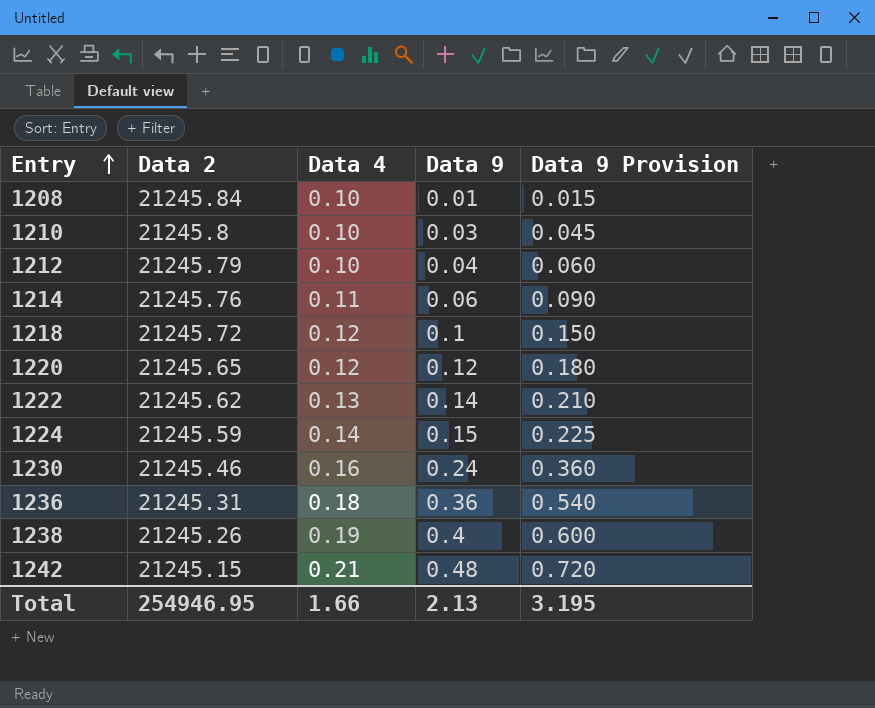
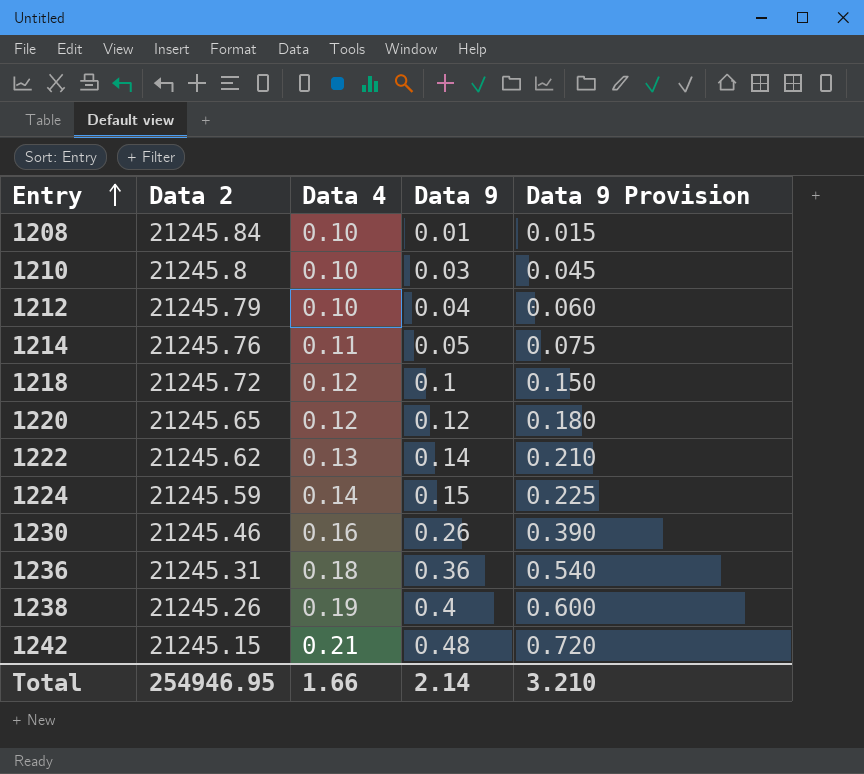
1214 | Data 9: 0.06 -> 0.05
1214 | Data 9 Provision: 0.090 -> 0.075
1230 | Data 9: 0.24 -> 0.26
1230 | Data 9 Provision: 0.360 -> 0.390
Total | Data 9: 2.13 -> 2.14
Total | Data 9 Provision: 3.195 -> 3.210

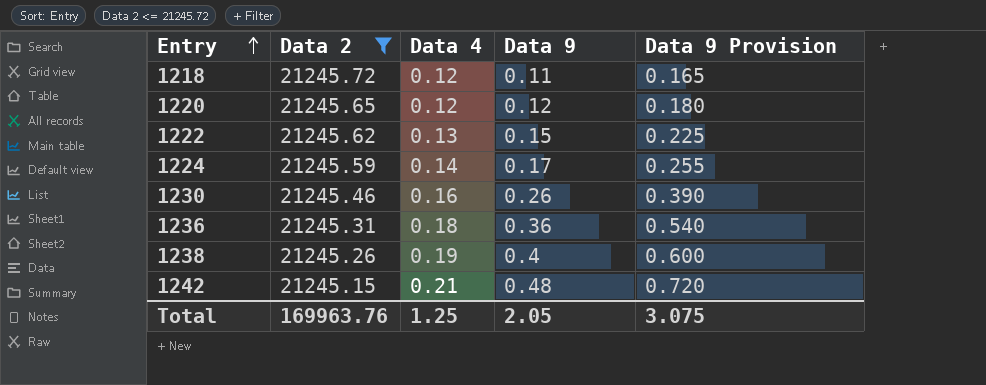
filter: none -> Data 2 <= 21245.72
1218 | Data 9: 0.1 -> 0.11
1218 | Data 9 Provision: 0.150 -> 0.165
1222 | Data 9: 0.14 -> 0.15
1222 | Data 9 Provision: 0.210 -> 0.225
1224 | Data 9: 0.15 -> 0.17
1224 | Data 9 Provision: 0.225 -> 0.255
Total | Data 2: 254946.95 -> 169963.76
Total | Data 4: 1.66 -> 1.25
Total | Data 9: 2.14 -> 2.05
Total | Data 9 Provision: 3.210 -> 3.075

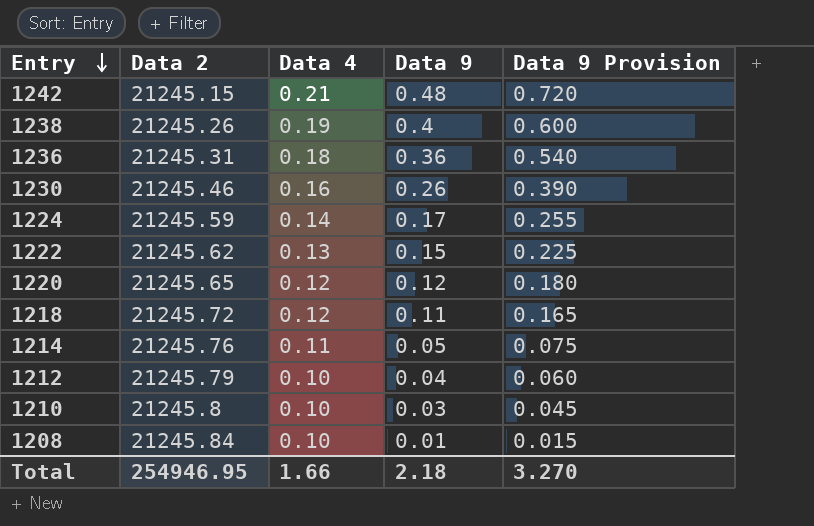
filter: Data 2 <= 21245.72 -> none
row order: Entry ascending -> Entry descending
Total | Data 2: 169963.76 -> 254946.95
Total | Data 4: 1.25 -> 1.66
Total | Data 9: 2.05 -> 2.18
Total | Data 9 Provision: 3.075 -> 3.270

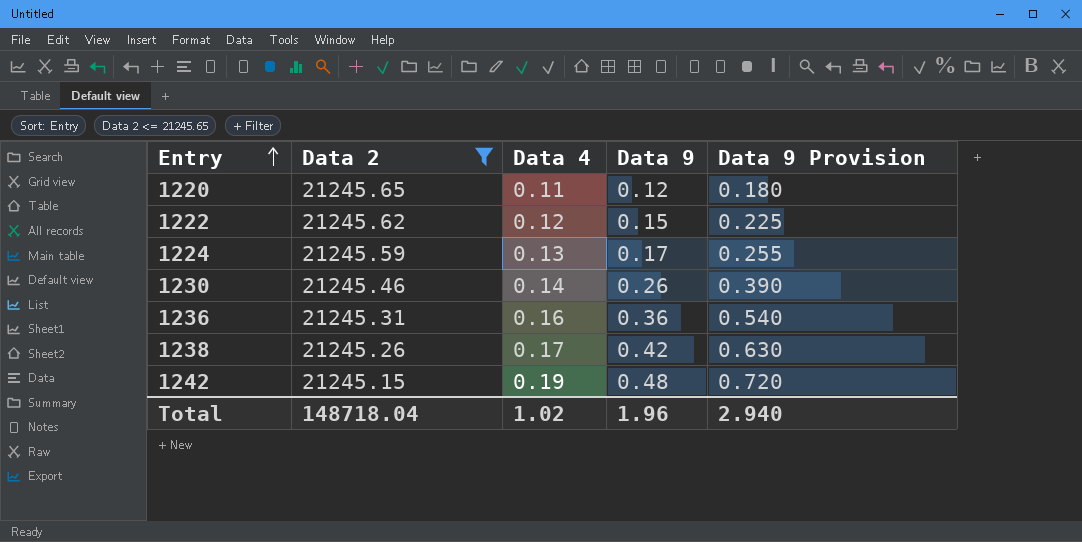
filter: none -> Data 2 <= 21245.65
row order: Entry descending -> Entry ascending
1220 | Data 4: 0.12 -> 0.11
1222 | Data 4: 0.13 -> 0.12
1224 | Data 4: 0.14 -> 0.13
1230 | Data 4: 0.16 -> 0.14
1236 | Data 4: 0.18 -> 0.16
1238 | Data 4: 0.19 -> 0.17
1238 | Data 9: 0.4 -> 0.42
1238 | Data 9 Provision: 0.600 -> 0.630
1242 | Data 4: 0.21 -> 0.19
Total | Data 2: 254946.95 -> 148718.04
Total | Data 4: 1.66 -> 1.02
Total | Data 9: 2.18 -> 1.96
Total | Data 9 Provision: 3.270 -> 2.940

